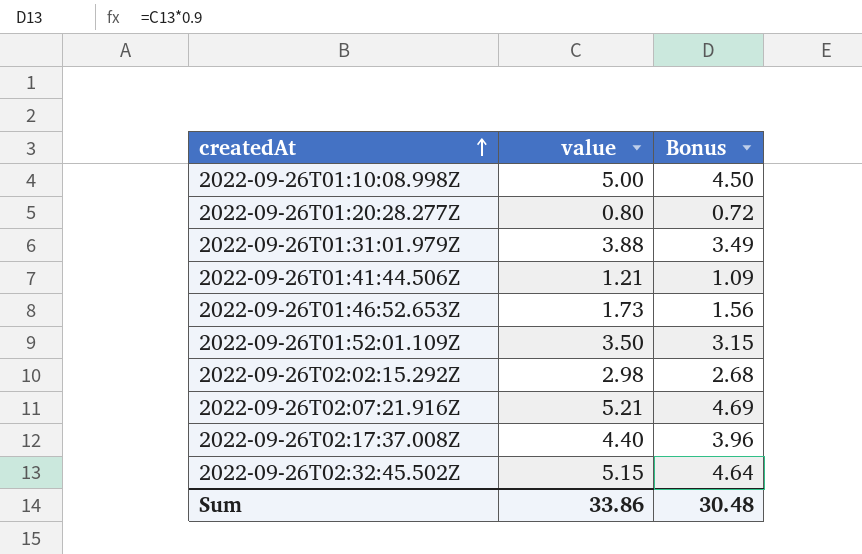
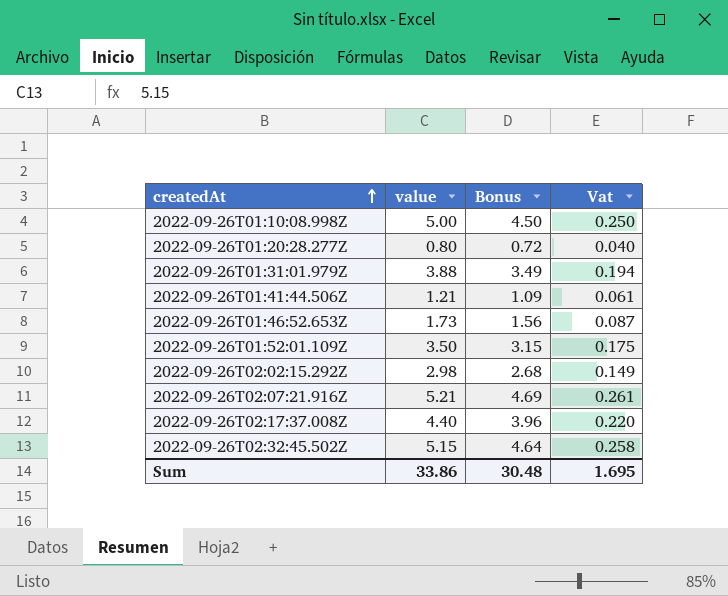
column Vat | formula: none -> [value] * 0.05

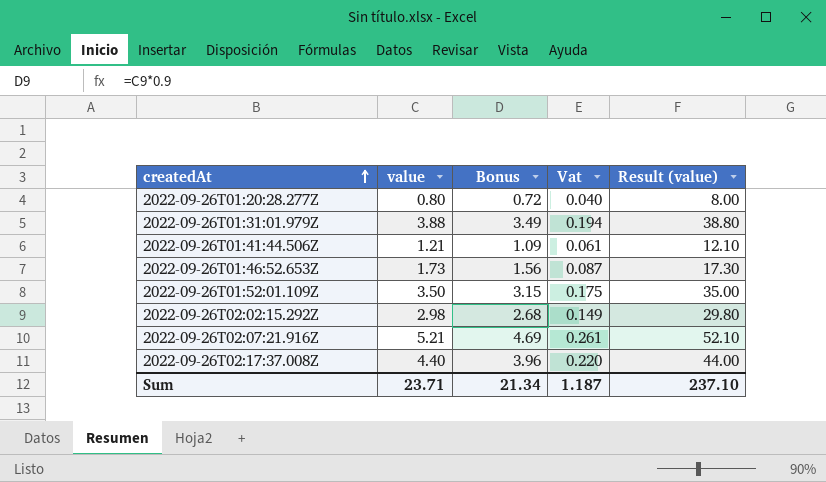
column Result (value) | formula: none -> [value] * 10
row 2022-09-26T01:10:08.998Z: 5.00 | 4.50 | 0.250 -> none
row 2022-09-26T02:32:45.502Z: 5.15 | 4.64 | 0.258 -> none
Sum | value: 33.86 -> 23.71
Sum | Bonus: 30.48 -> 21.34
Sum | Vat: 1.695 -> 1.187

